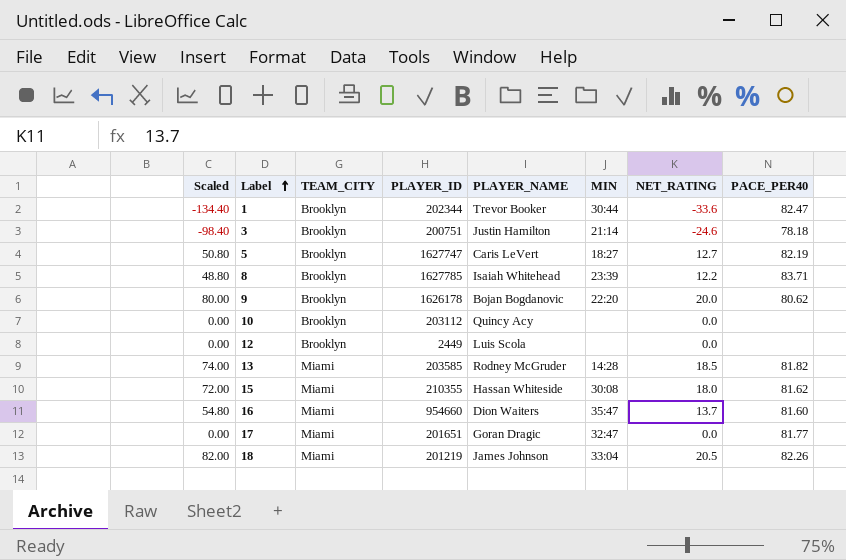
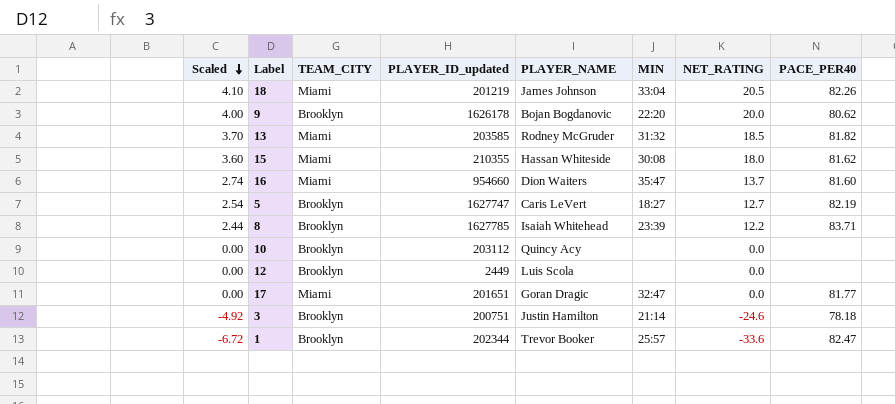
row order: Label ascending -> Scaled descending
column Scaled | formula: [NET_RATING] * 4 -> [NET_RATING] * 0.2
column name: PLAYER_ID -> PLAYER_ID_updated
13 | MIN: 14:28 -> 31:32
1 | MIN: 30:44 -> 25:57

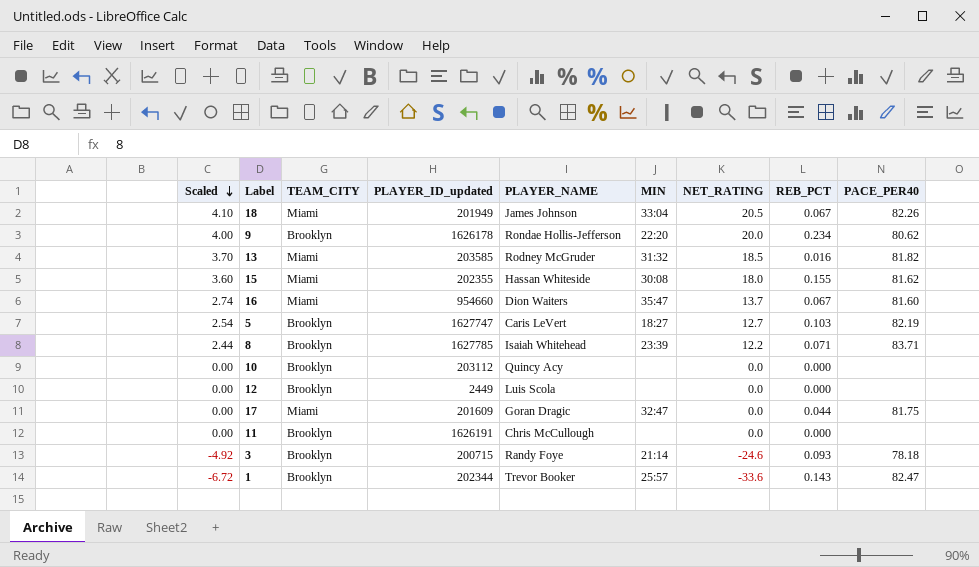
column REB_PCT | position: none -> 8
18 | PLAYER_ID_updated: 201219 -> 201949
9 | PLAYER_NAME: Bojan Bogdanovic -> Rondae Hollis-Jefferson
15 | PLAYER_ID_updated: 210355 -> 202355
17 | PLAYER_ID_updated: 201651 -> 201609
17 | PACE_PER40: 81.77 -> 81.75
row 11: none -> 0.00 | Brooklyn | 1626191 | Chris McCullough | none | 0.0 | 0.000 | none
3 | PLAYER_ID_updated: 200751 -> 200715
3 | PLAYER_NAME: Justin Hamilton -> Randy Foye

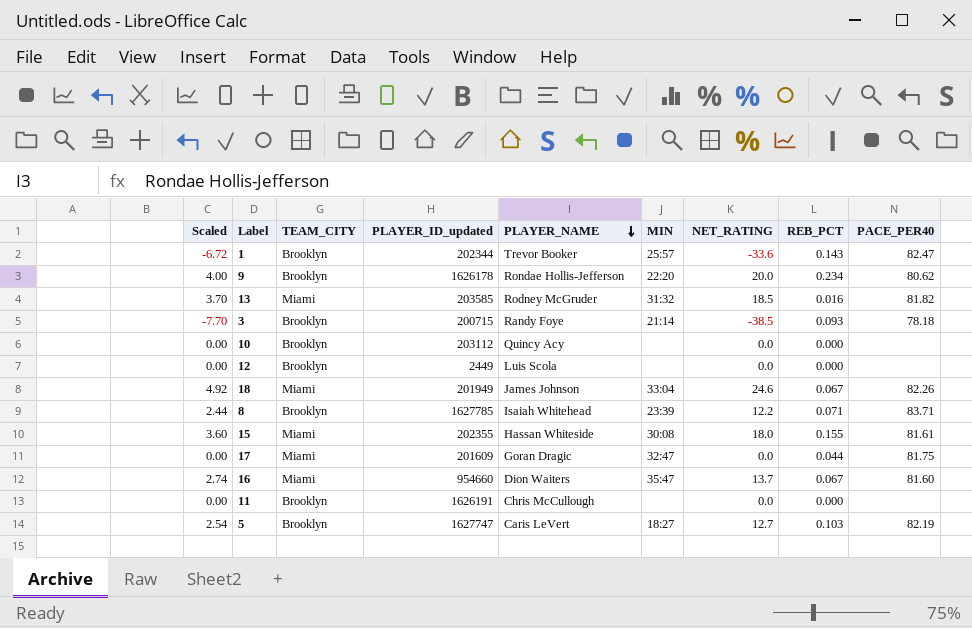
row order: Scaled descending -> PLAYER_NAME descending
3 | Scaled: -4.92 -> -7.70
3 | NET_RATING: -24.6 -> -38.5
18 | Scaled: 4.10 -> 4.92
18 | NET_RATING: 20.5 -> 24.6
15 | PACE_PER40: 81.62 -> 81.61

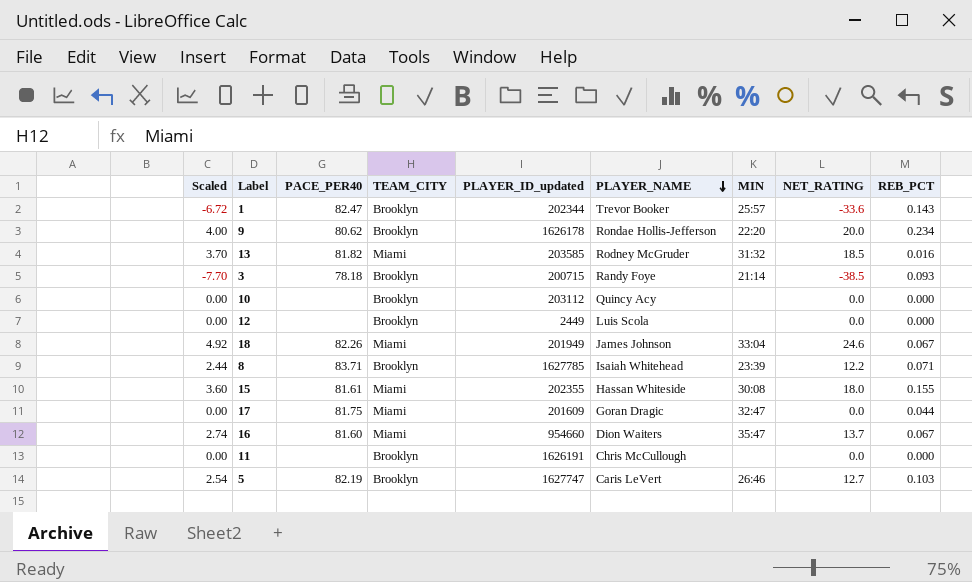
column PACE_PER40 | position: 9 -> 3
5 | MIN: 18:27 -> 26:46

